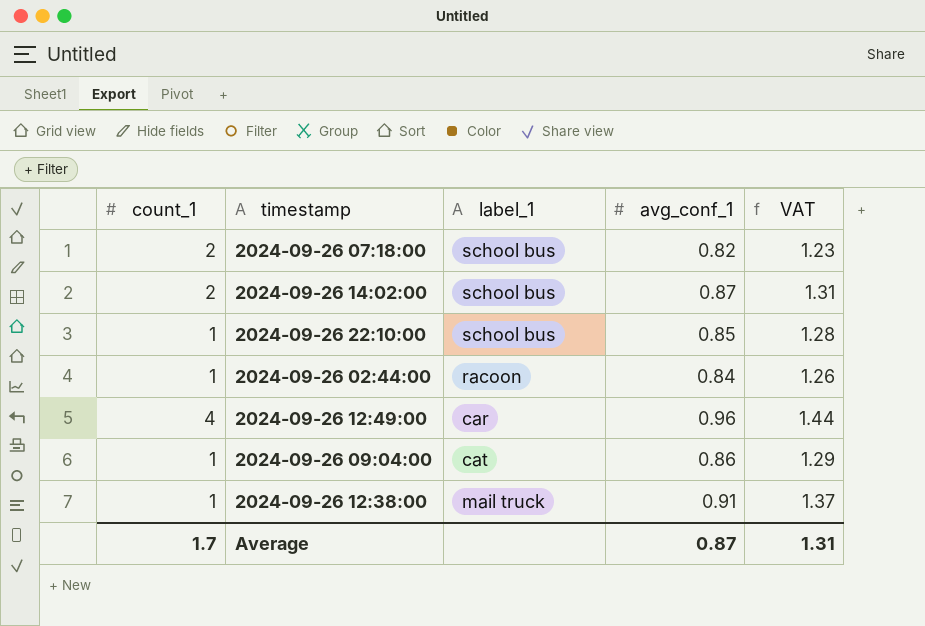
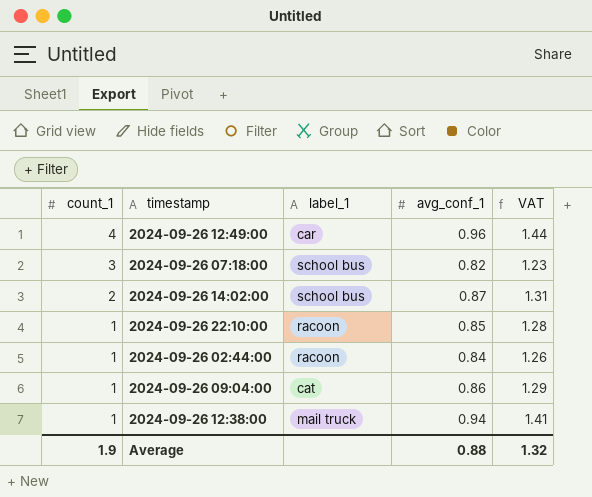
row order: none -> count_1 descending
2024-09-26 07:18:00 | count_1: 2 -> 3
2024-09-26 22:10:00 | label_1: school bus -> racoon
2024-09-26 12:38:00 | avg_conf_1: 0.91 -> 0.94
2024-09-26 12:38:00 | VAT: 1.37 -> 1.41
Average | count_1: 1.7 -> 1.9
Average | avg_conf_1: 0.87 -> 0.88
Average | VAT: 1.31 -> 1.32

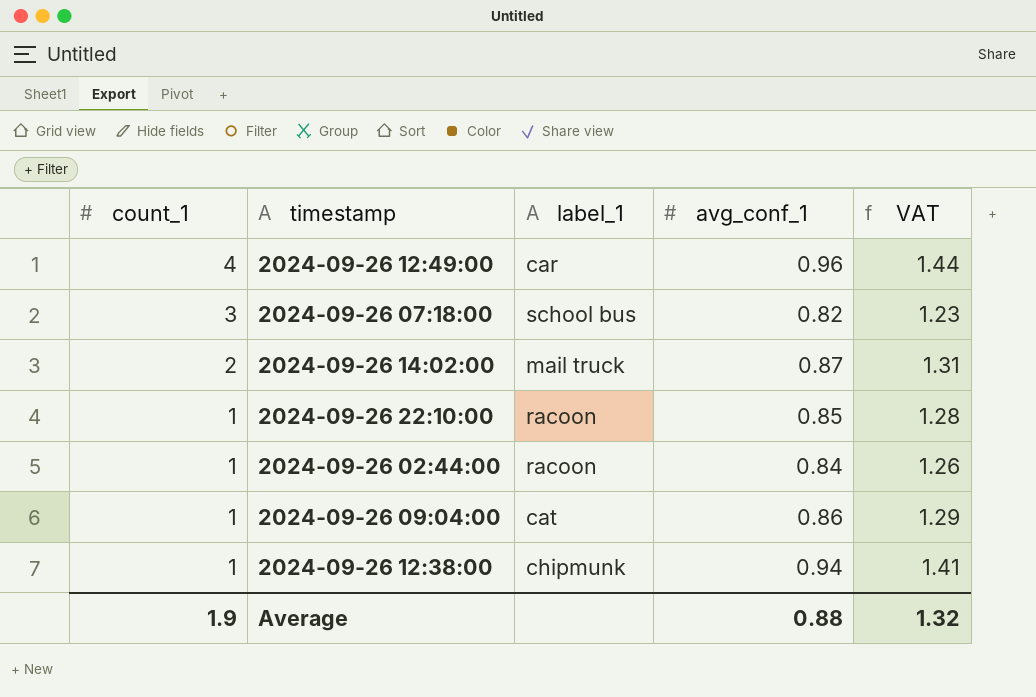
2024-09-26 14:02:00 | label_1: school bus -> mail truck
2024-09-26 12:38:00 | label_1: mail truck -> chipmunk

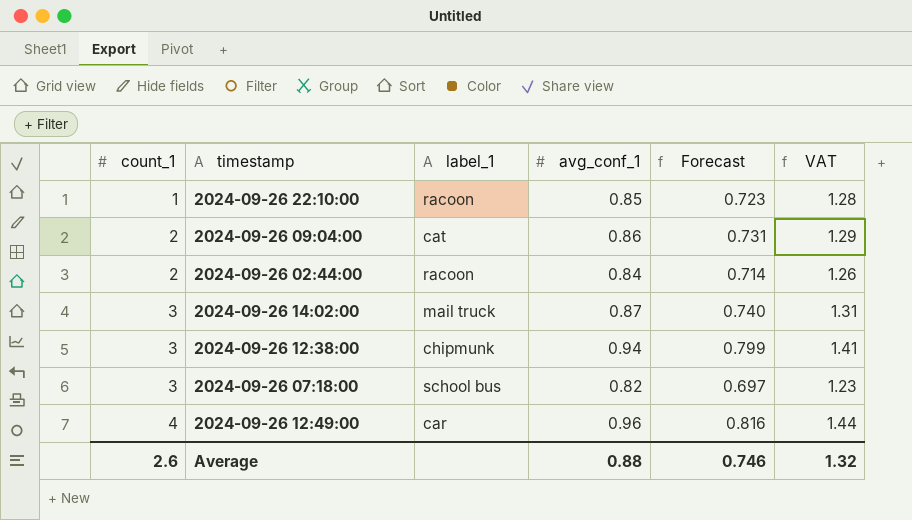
row order: count_1 descending -> count_1 ascending
column Forecast | formula: none -> [avg_conf_1] * 0.85
2024-09-26 09:04:00 | count_1: 1 -> 2
2024-09-26 02:44:00 | count_1: 1 -> 2
2024-09-26 14:02:00 | count_1: 2 -> 3
2024-09-26 12:38:00 | count_1: 1 -> 3
Average | count_1: 1.9 -> 2.6

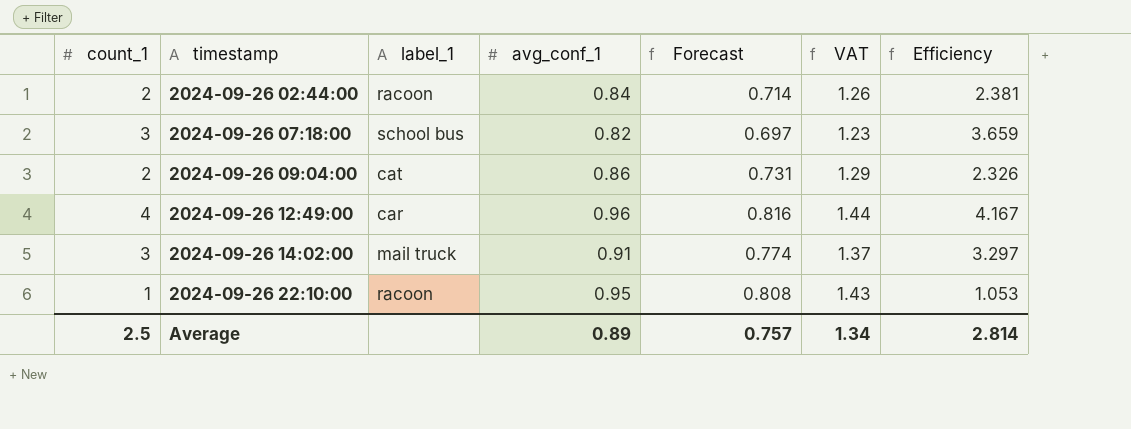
row order: count_1 ascending -> timestamp ascending
column Efficiency | formula: none -> [count_1] / [avg_conf_1]
row 2024-09-26 12:38:00: 3 | chipmunk | 0.94 | 0.799 | 1.41 -> none
2024-09-26 14:02:00 | avg_conf_1: 0.87 -> 0.91
2024-09-26 14:02:00 | Forecast: 0.740 -> 0.774
2024-09-26 14:02:00 | VAT: 1.31 -> 1.37
2024-09-26 22:10:00 | avg_conf_1: 0.85 -> 0.95
2024-09-26 22:10:00 | Forecast: 0.723 -> 0.808
2024-09-26 22:10:00 | VAT: 1.28 -> 1.43
Average | count_1: 2.6 -> 2.5
Average | avg_conf_1: 0.88 -> 0.89
Average | Forecast: 0.746 -> 0.757
Average | VAT: 1.32 -> 1.34

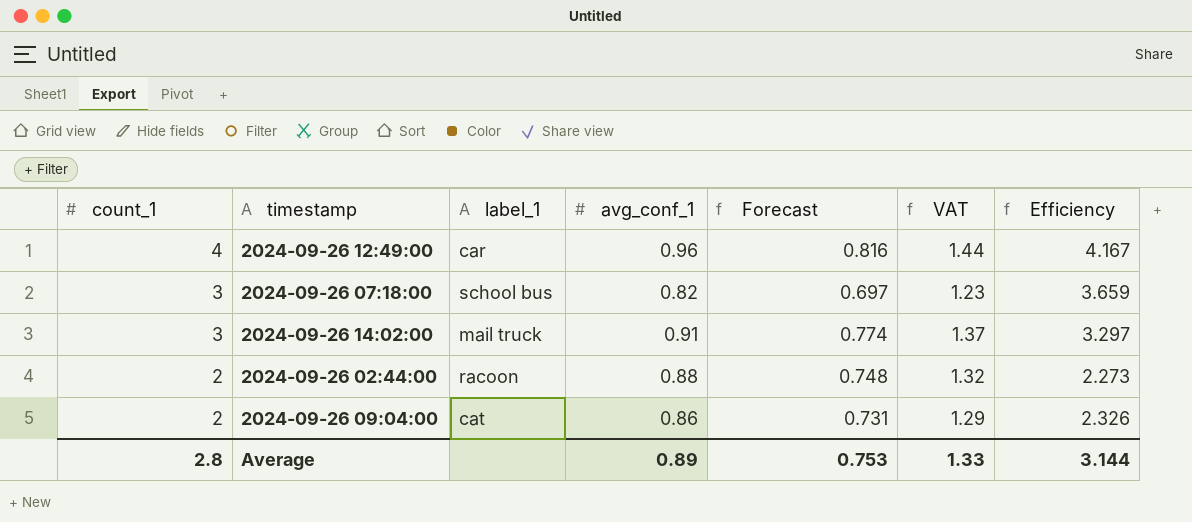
row order: timestamp ascending -> count_1 descending
row 2024-09-26 22:10:00: 1 | racoon | 0.95 | 0.808 | 1.43 | 1.053 -> none
2024-09-26 02:44:00 | avg_conf_1: 0.84 -> 0.88
2024-09-26 02:44:00 | Forecast: 0.714 -> 0.748
2024-09-26 02:44:00 | VAT: 1.26 -> 1.32
2024-09-26 02:44:00 | Efficiency: 2.381 -> 2.273
Average | count_1: 2.5 -> 2.8
Average | Forecast: 0.757 -> 0.753
Average | VAT: 1.34 -> 1.33
Average | Efficiency: 2.814 -> 3.144

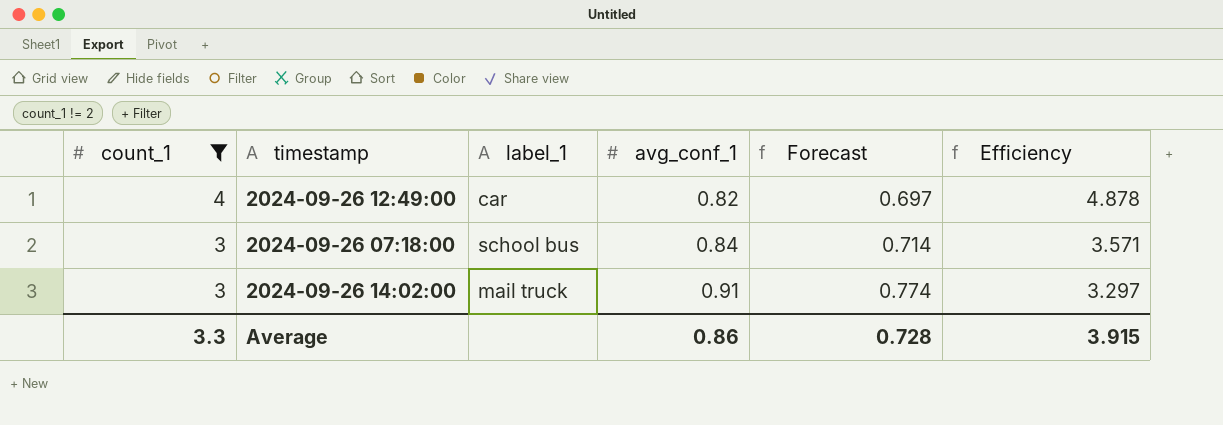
filter: none -> count_1 != 2
column VAT | formula: [avg_conf_1] * 1.5 -> none
2024-09-26 12:49:00 | avg_conf_1: 0.96 -> 0.82
2024-09-26 12:49:00 | Forecast: 0.816 -> 0.697
2024-09-26 12:49:00 | Efficiency: 4.167 -> 4.878
2024-09-26 07:18:00 | avg_conf_1: 0.82 -> 0.84
2024-09-26 07:18:00 | Forecast: 0.697 -> 0.714
2024-09-26 07:18:00 | Efficiency: 3.659 -> 3.571
Average | count_1: 2.8 -> 3.3
Average | avg_conf_1: 0.89 -> 0.86
Average | Forecast: 0.753 -> 0.728
Average | Efficiency: 3.144 -> 3.915

